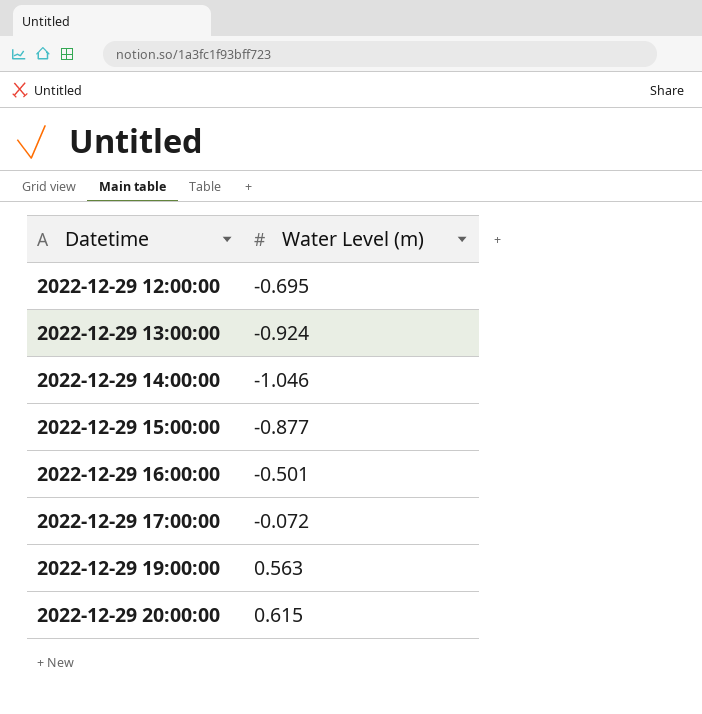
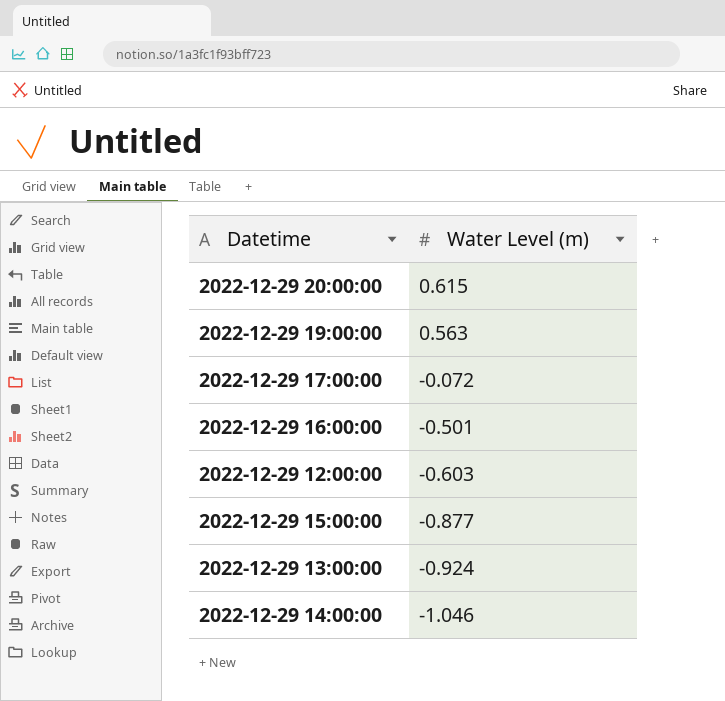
row order: Datetime ascending -> Water Level (m) descending
2022-12-29 12:00:00 | Water Level (m): -0.695 -> -0.603

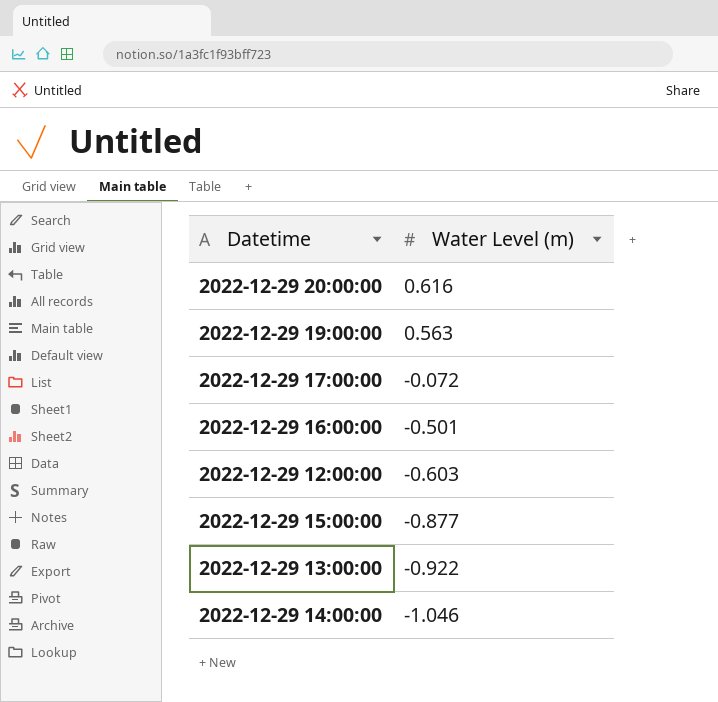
2022-12-29 20:00:00 | Water Level (m): 0.615 -> 0.616
2022-12-29 13:00:00 | Water Level (m): -0.924 -> -0.922

